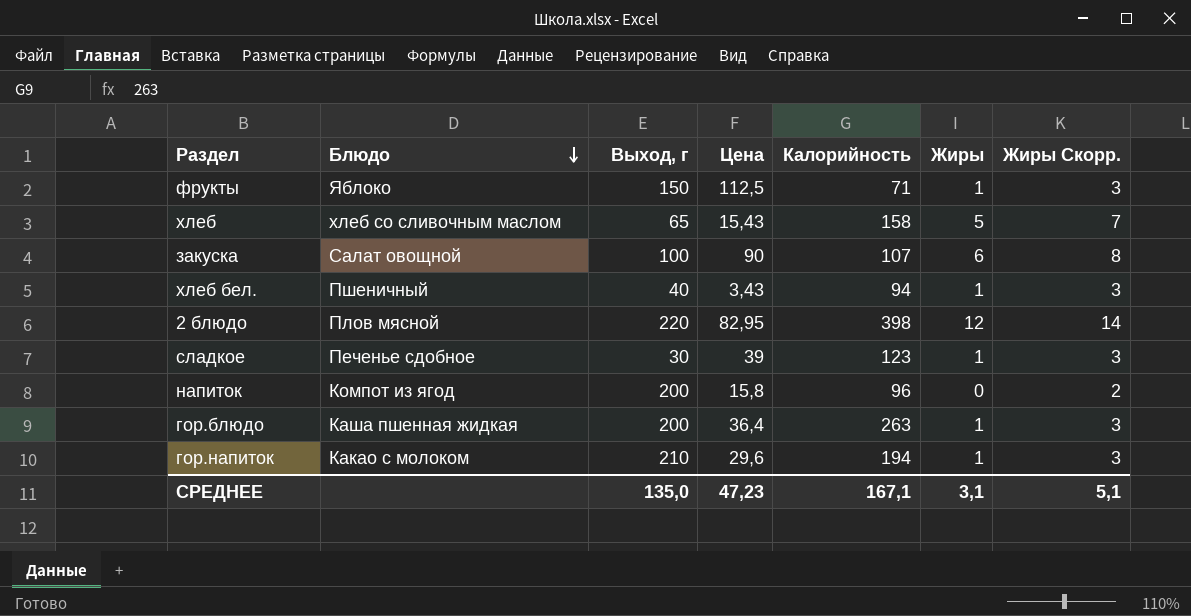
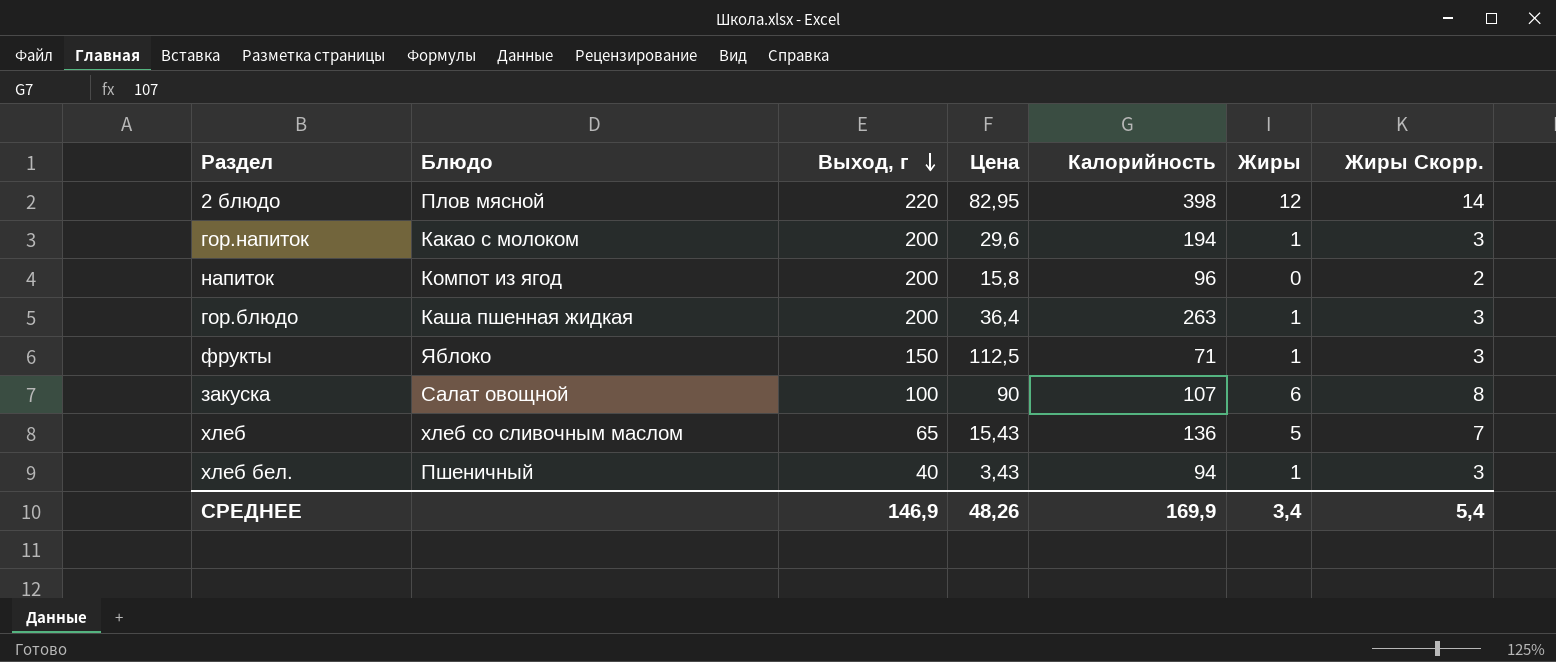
row order: Блюдо descending -> Выход, г descending
row сладкое: Печенье сдобное | 30 | 39 | 123 | 1 | 3 -> none
гор.напиток | Выход, г: 210 -> 200
хлеб | Калорийность: 158 -> 136
СРЕДНЕЕ | Выход, г: 135,0 -> 146,9
СРЕДНЕЕ | Цена: 47,23 -> 48,26
СРЕДНЕЕ | Калорийность: 167,1 -> 169,9
СРЕДНЕЕ | Жиры: 3,1 -> 3,4
СРЕДНЕЕ | Жиры Скорр.: 5,1 -> 5,4

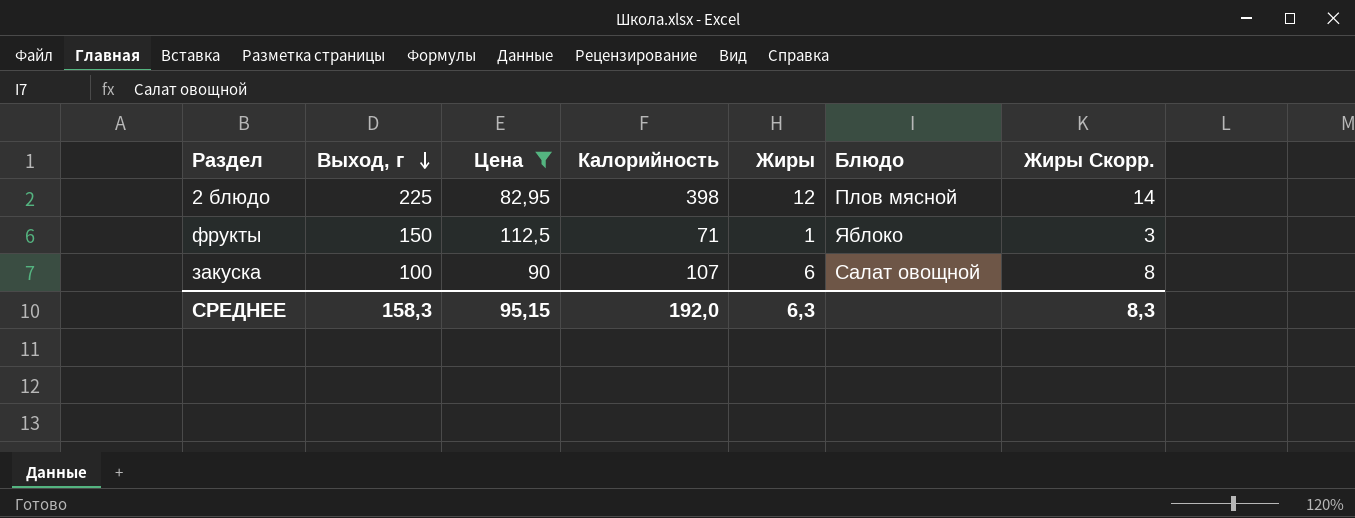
filter: none -> Цена >= 82,95
column Блюдо | position: 2 -> 6
2 блюдо | Выход, г: 220 -> 225
СРЕДНЕЕ | Выход, г: 146,9 -> 158,3
СРЕДНЕЕ | Цена: 48,26 -> 95,15
СРЕДНЕЕ | Калорийность: 169,9 -> 192,0
СРЕДНЕЕ | Жиры: 3,4 -> 6,3
СРЕДНЕЕ | Жиры Скорр.: 5,4 -> 8,3

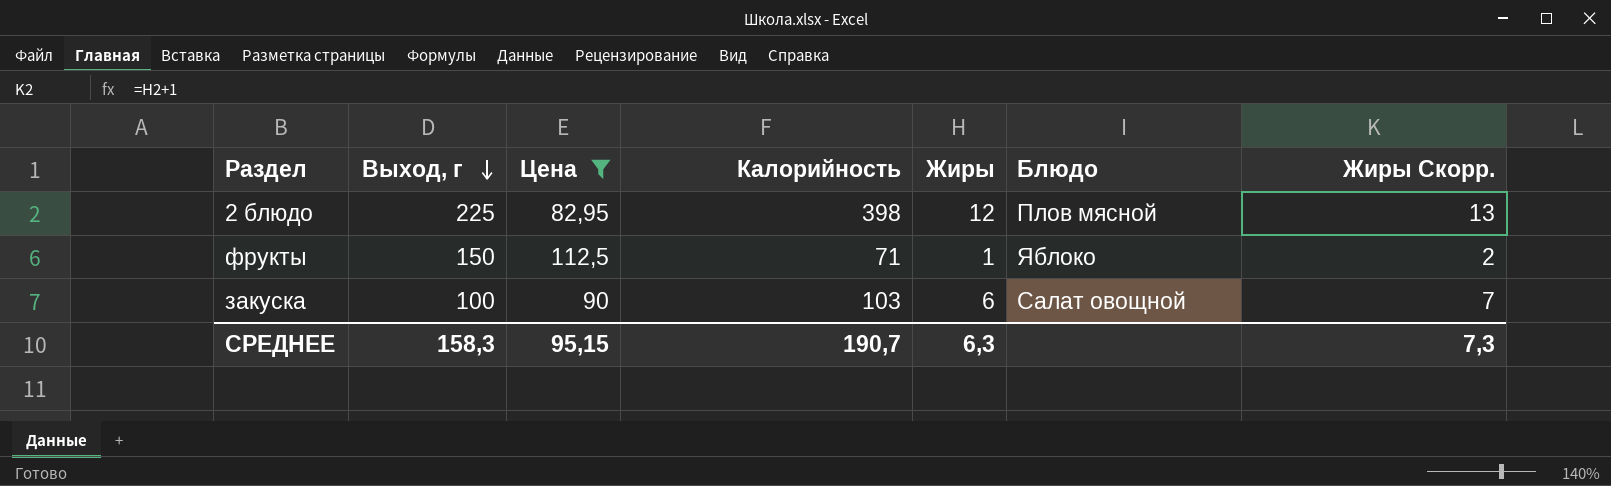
column Жиры Скорр. | formula: [Жиры] + 2 -> [Жиры] + 1
закуска | Калорийность: 107 -> 103
СРЕДНЕЕ | Калорийность: 192,0 -> 190,7
СРЕДНЕЕ | Жиры Скорр.: 8,3 -> 7,3

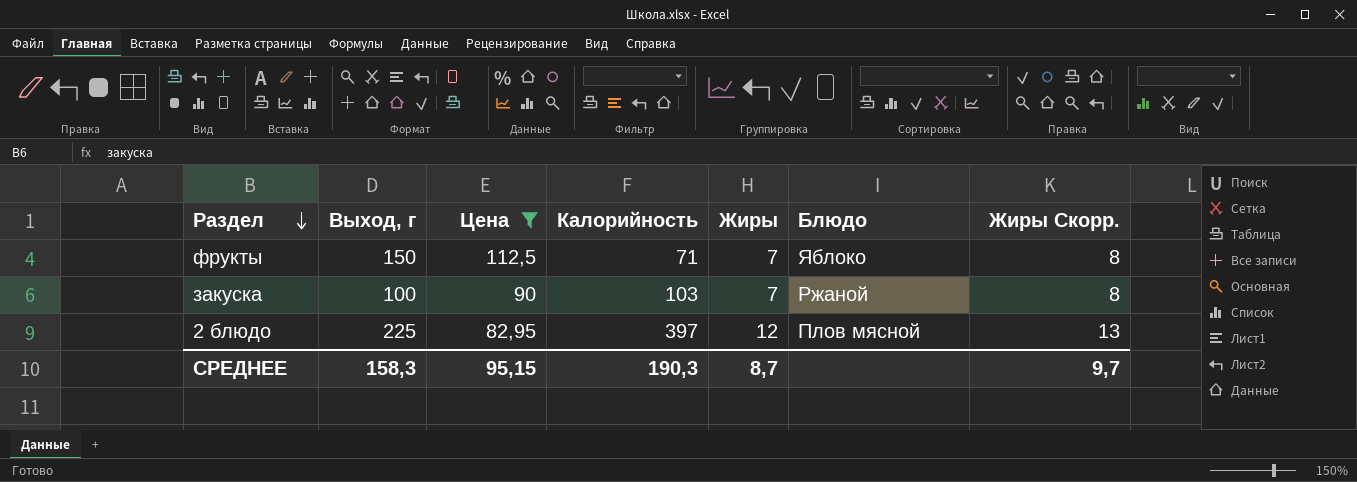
row order: Выход, г descending -> Раздел descending
фрукты | Жиры: 1 -> 7
фрукты | Жиры Скорр.: 2 -> 8
закуска | Жиры: 6 -> 7
закуска | Блюдо: Салат овощной -> Ржаной
закуска | Жиры Скорр.: 7 -> 8
2 блюдо | Калорийность: 398 -> 397
СРЕДНЕЕ | Калорийность: 190,7 -> 190,3
СРЕДНЕЕ | Жиры: 6,3 -> 8,7
СРЕДНЕЕ | Жиры Скорр.: 7,3 -> 9,7

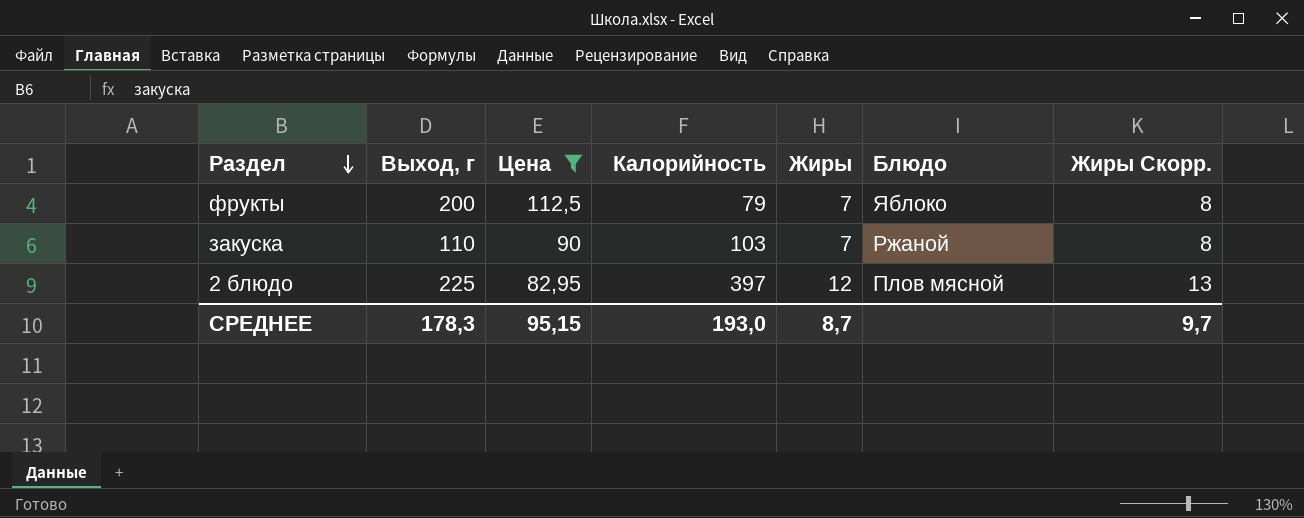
фрукты | Выход, г: 150 -> 200
фрукты | Калорийность: 71 -> 79
закуска | Выход, г: 100 -> 110
СРЕДНЕЕ | Выход, г: 158,3 -> 178,3
СРЕДНЕЕ | Калорийность: 190,3 -> 193,0

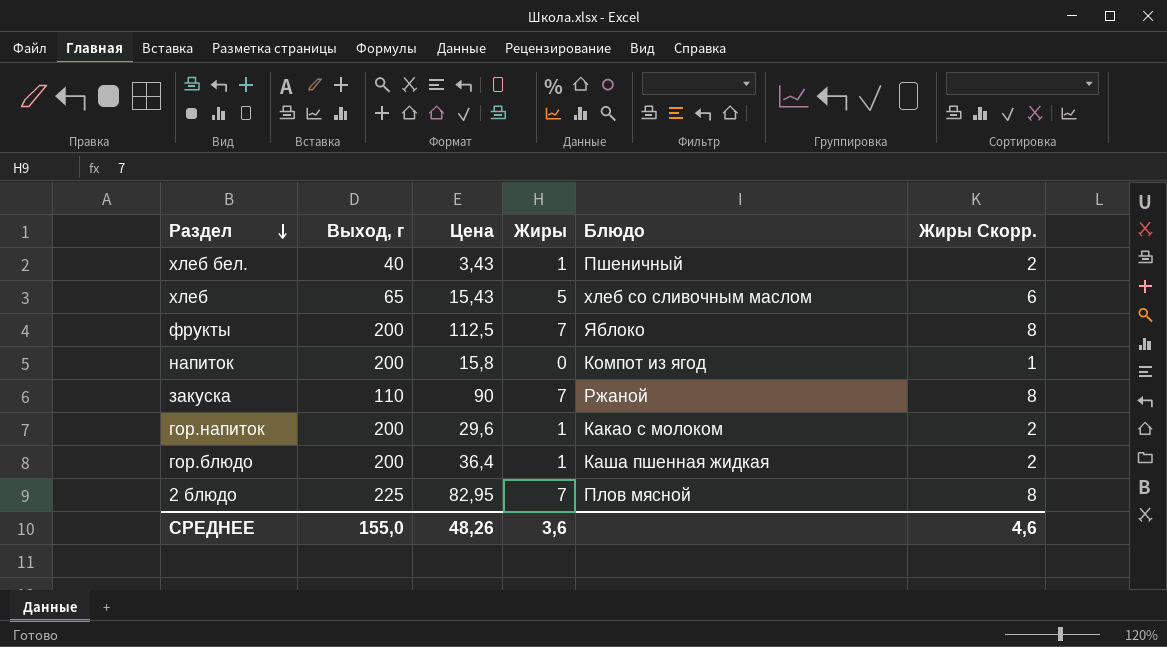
filter: Цена >= 82,95 -> none
column Калорийность | position: 4 -> none
2 блюдо | Жиры: 12 -> 7
2 блюдо | Жиры Скорр.: 13 -> 8
СРЕДНЕЕ | Выход, г: 178,3 -> 155,0
СРЕДНЕЕ | Цена: 95,15 -> 48,26
СРЕДНЕЕ | Жиры: 8,7 -> 3,6
СРЕДНЕЕ | Жиры Скорр.: 9,7 -> 4,6

